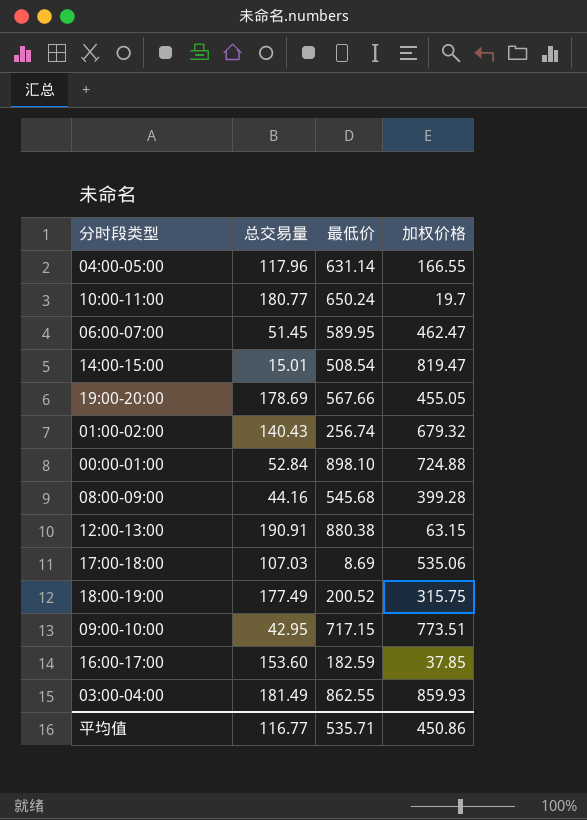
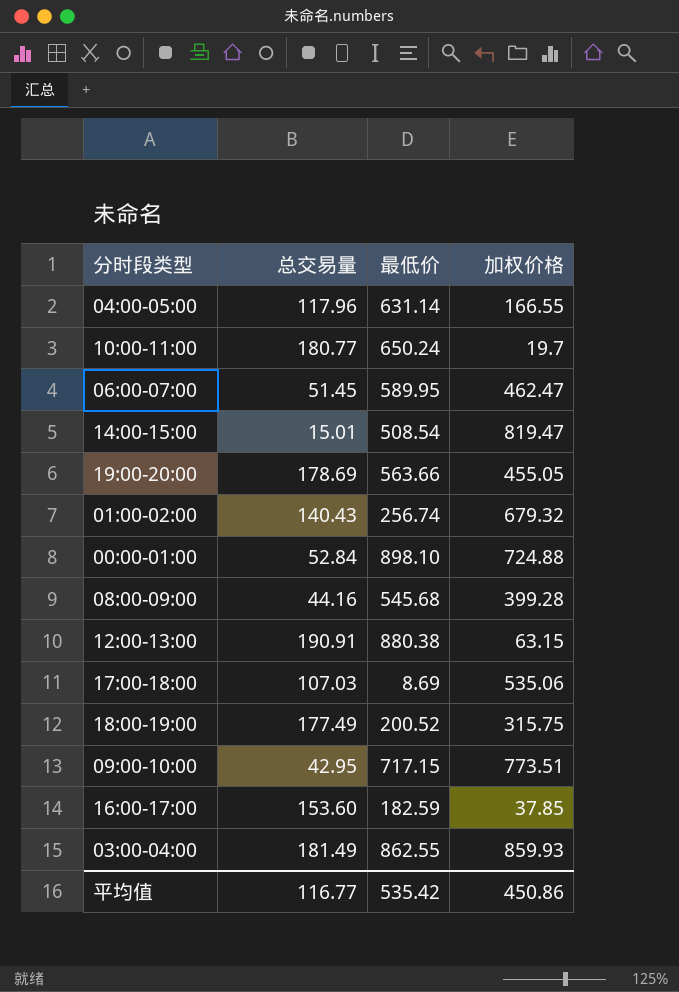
19:00-20:00 | 最低价: 567.66 -> 563.66
平均值 | 最低价: 535.71 -> 535.42

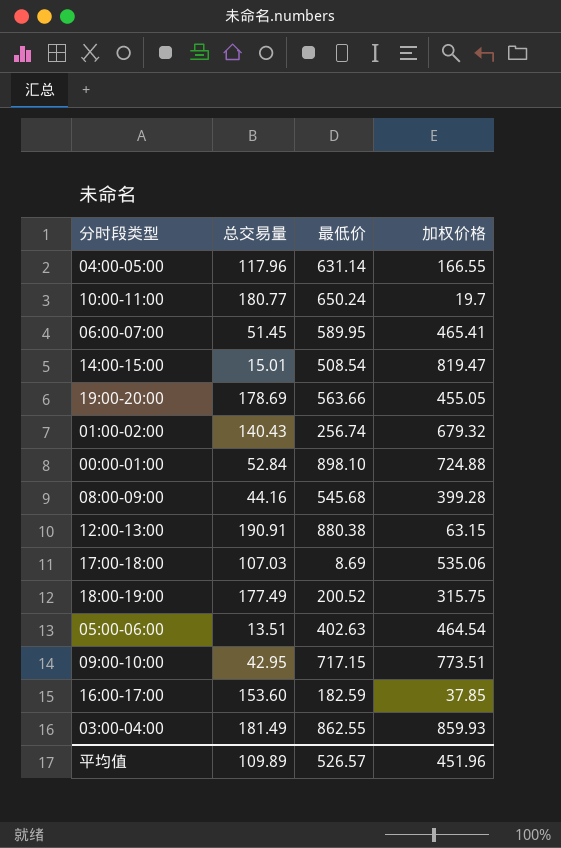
06:00-07:00 | 加权价格: 462.47 -> 465.41
row 05:00-06:00: none -> 13.51 | 402.63 | 464.54
平均值 | 总交易量: 116.77 -> 109.89
平均值 | 最低价: 535.42 -> 526.57
平均值 | 加权价格: 450.86 -> 451.96

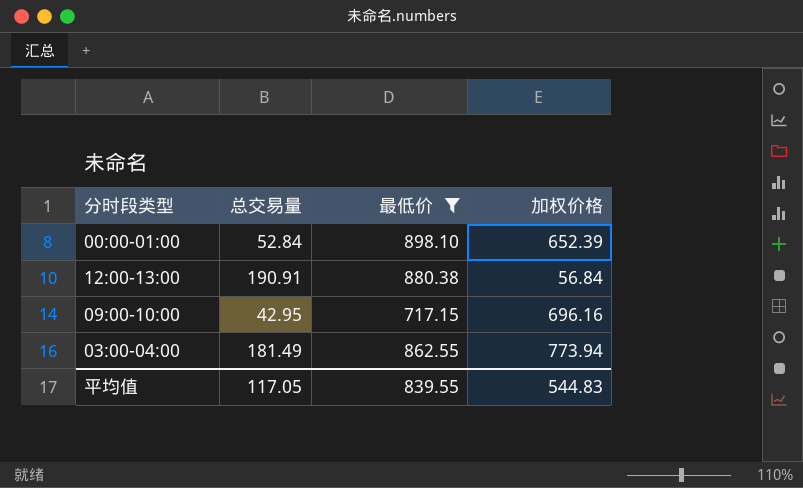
filter: none -> 最低价 >= 717.15
00:00-01:00 | 加权价格: 724.88 -> 652.39
12:00-13:00 | 加权价格: 63.15 -> 56.84
09:00-10:00 | 加权价格: 773.51 -> 696.16
03:00-04:00 | 加权价格: 859.93 -> 773.94
平均值 | 总交易量: 109.89 -> 117.05
平均值 | 最低价: 526.57 -> 839.55
平均值 | 加权价格: 451.96 -> 544.83

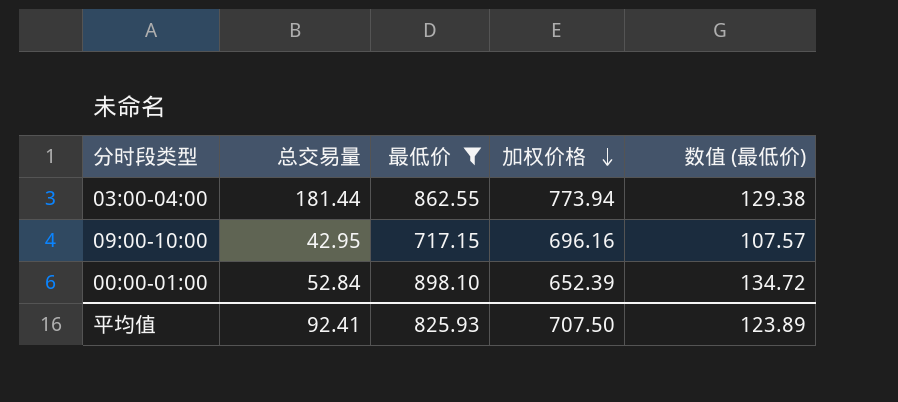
row order: none -> 加权价格 descending
column 数值 (最低价) | formula: none -> [最低价] * 0.15
row 12:00-13:00: 190.91 | 880.38 | 56.84 -> none
03:00-04:00 | 总交易量: 181.49 -> 181.44
平均值 | 总交易量: 117.05 -> 92.41
平均值 | 最低价: 839.55 -> 825.93
平均值 | 加权价格: 544.83 -> 707.50

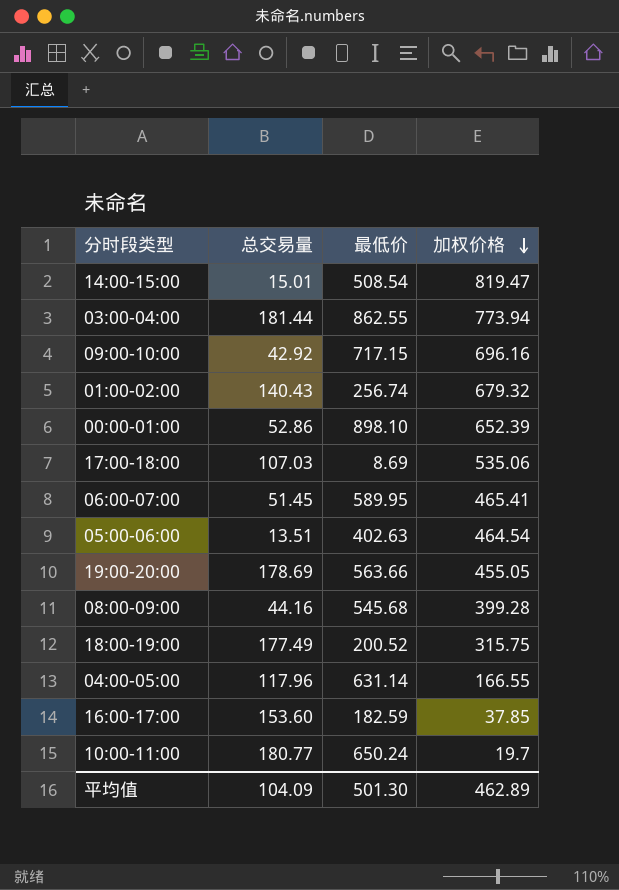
filter: 最低价 >= 717.15 -> none
column 数值 (最低价) | formula: [最低价] * 0.15 -> none
09:00-10:00 | 总交易量: 42.95 -> 42.92
00:00-01:00 | 总交易量: 52.84 -> 52.86
平均值 | 总交易量: 92.41 -> 104.09
平均值 | 最低价: 825.93 -> 501.30
平均值 | 加权价格: 707.50 -> 462.89

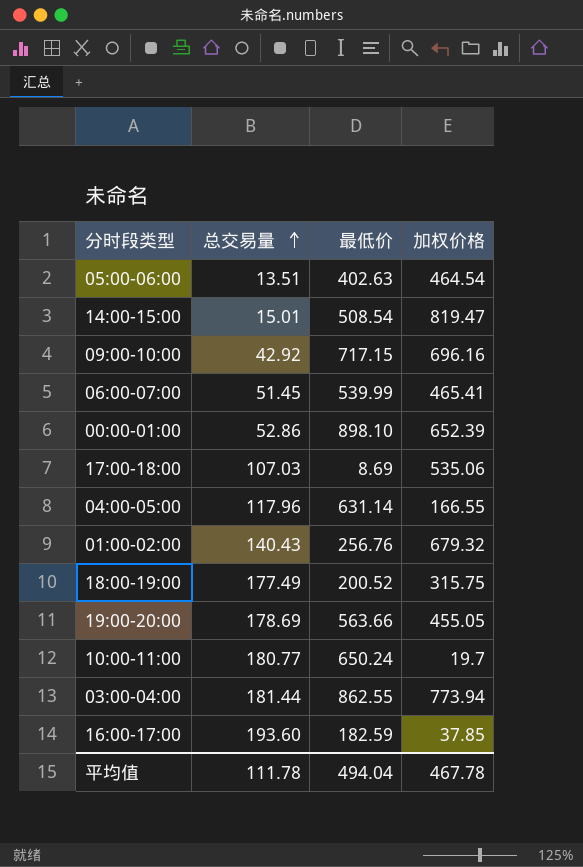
row order: 加权价格 descending -> 总交易量 ascending
row 08:00-09:00: 44.16 | 545.68 | 399.28 -> none
06:00-07:00 | 最低价: 589.95 -> 539.99
01:00-02:00 | 最低价: 256.74 -> 256.76
16:00-17:00 | 总交易量: 153.60 -> 193.60
平均值 | 总交易量: 104.09 -> 111.78
平均值 | 最低价: 501.30 -> 494.04
平均值 | 加权价格: 462.89 -> 467.78

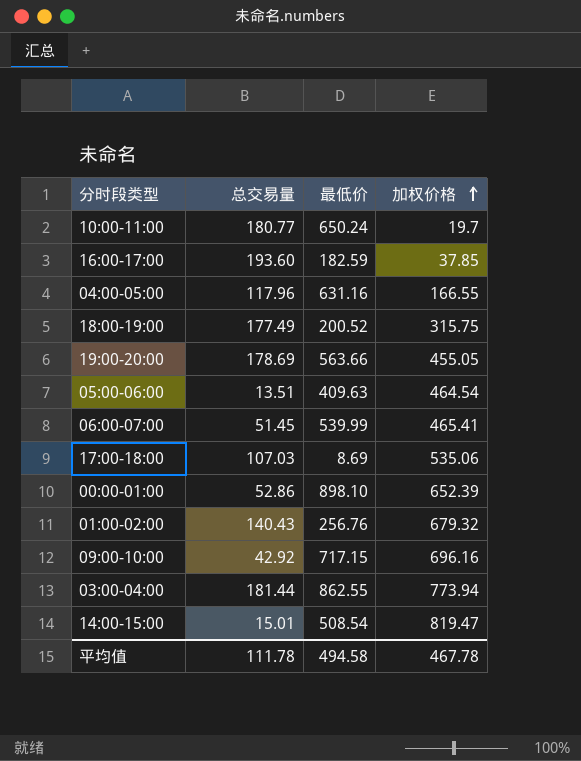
row order: 总交易量 ascending -> 加权价格 ascending
04:00-05:00 | 最低价: 631.14 -> 631.16
05:00-06:00 | 最低价: 402.63 -> 409.63
平均值 | 最低价: 494.04 -> 494.58

